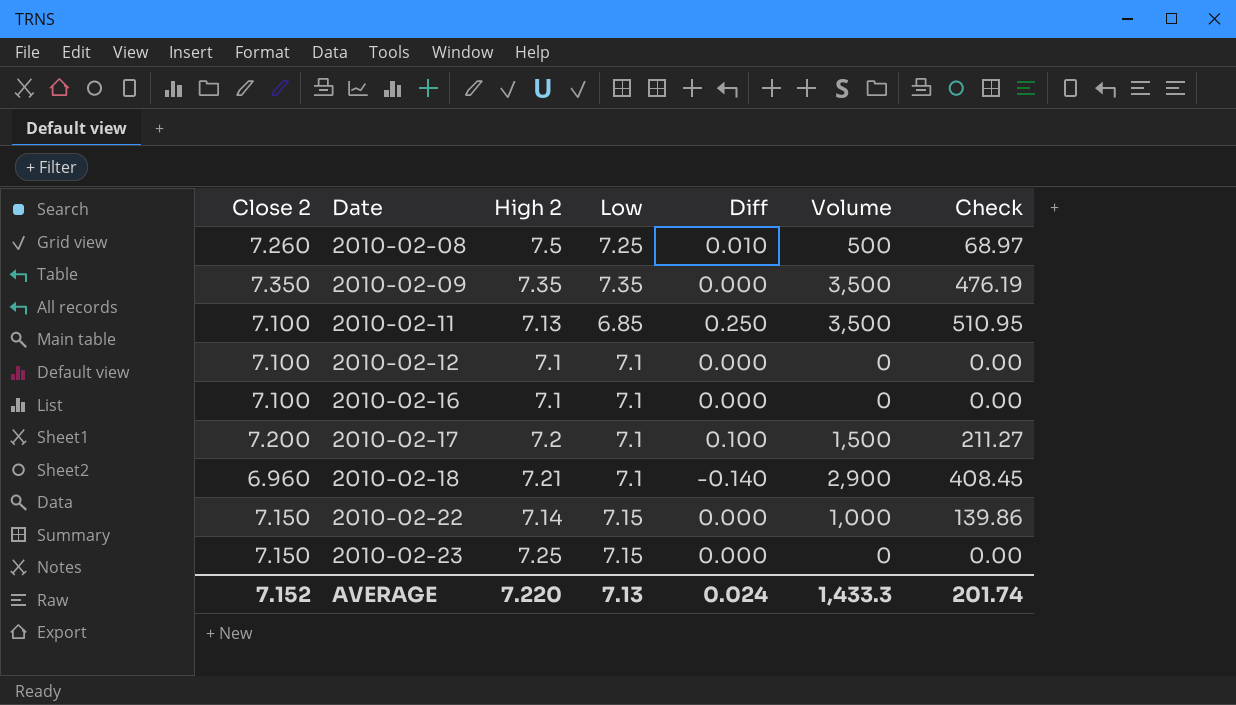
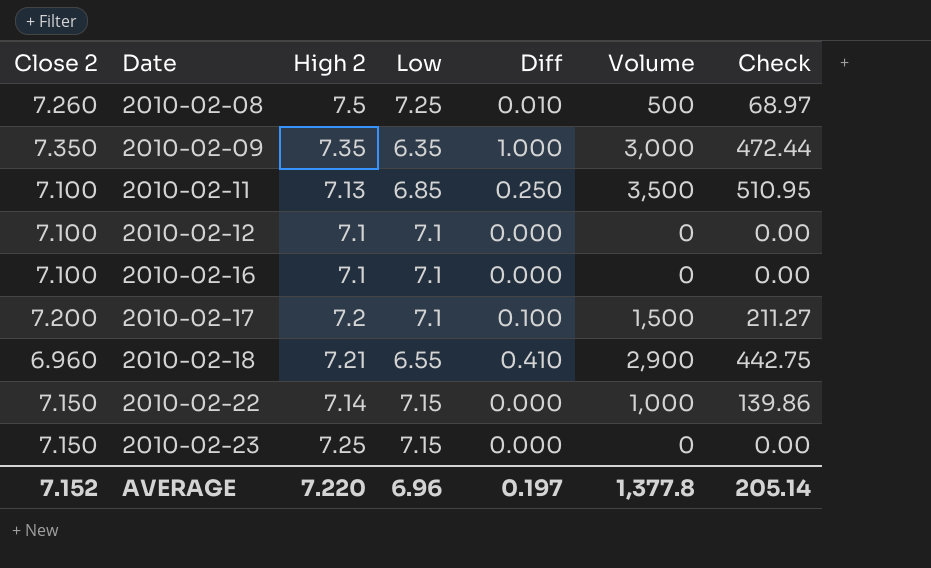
2010-02-09 | Low: 7.35 -> 6.35
2010-02-09 | Diff: 0.000 -> 1.000
2010-02-09 | Volume: 3,500 -> 3,000
2010-02-09 | Check: 476.19 -> 472.44
2010-02-18 | Low: 7.1 -> 6.55
2010-02-18 | Diff: -0.140 -> 0.410
2010-02-18 | Check: 408.45 -> 442.75
AVERAGE | Low: 7.13 -> 6.96
AVERAGE | Diff: 0.024 -> 0.197
AVERAGE | Volume: 1,433.3 -> 1,377.8
AVERAGE | Check: 201.74 -> 205.14

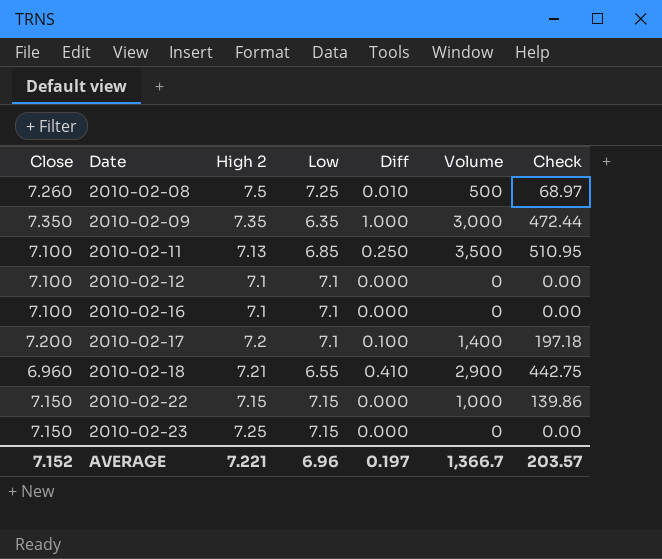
column name: Close 2 -> Close
2010-02-17 | Volume: 1,500 -> 1,400
2010-02-17 | Check: 211.27 -> 197.18
2010-02-22 | High 2: 7.14 -> 7.15
AVERAGE | High 2: 7.220 -> 7.221
AVERAGE | Volume: 1,377.8 -> 1,366.7
AVERAGE | Check: 205.14 -> 203.57

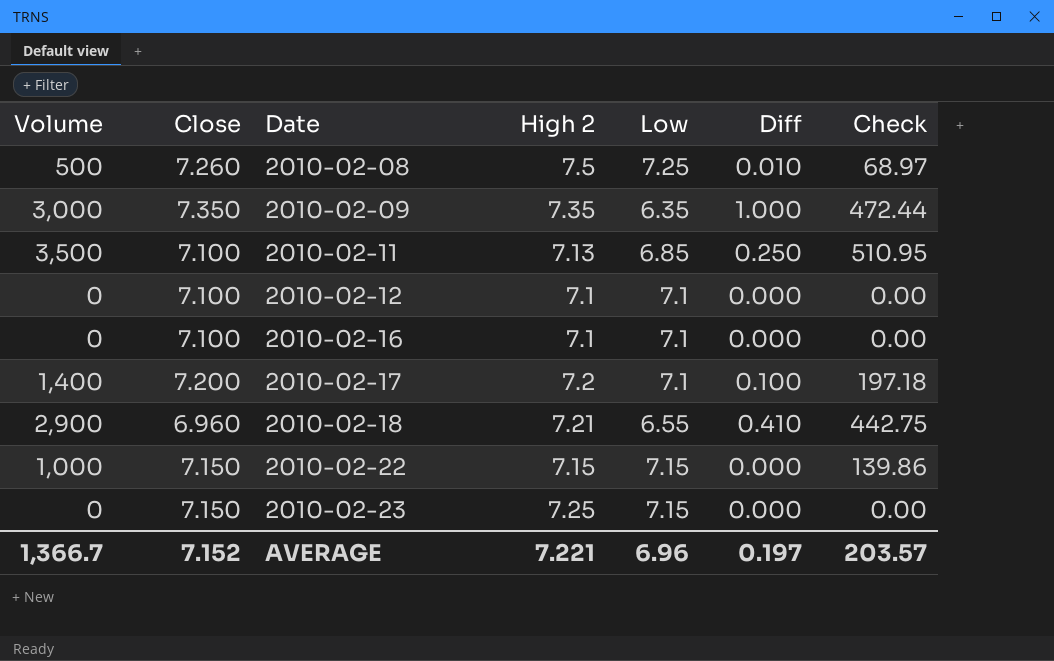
column Volume | position: 6 -> 1

